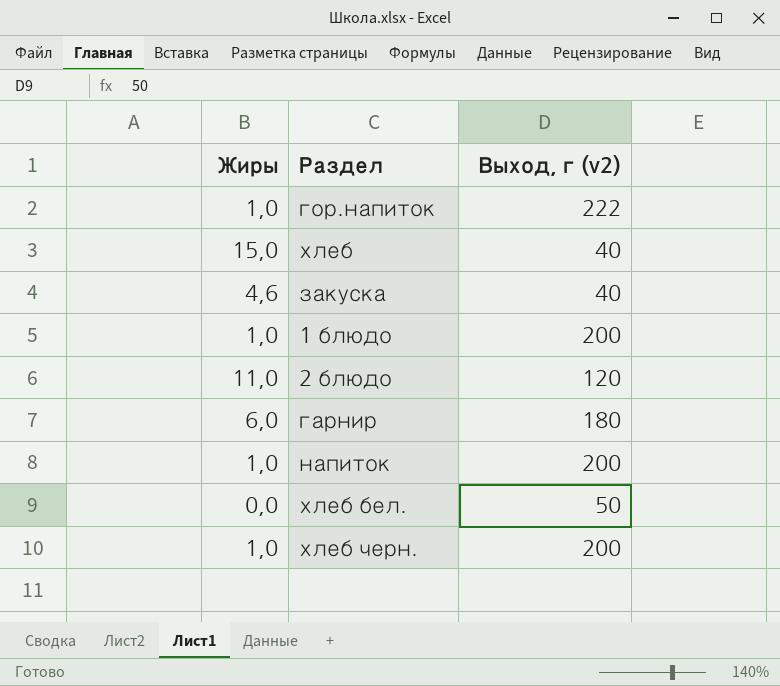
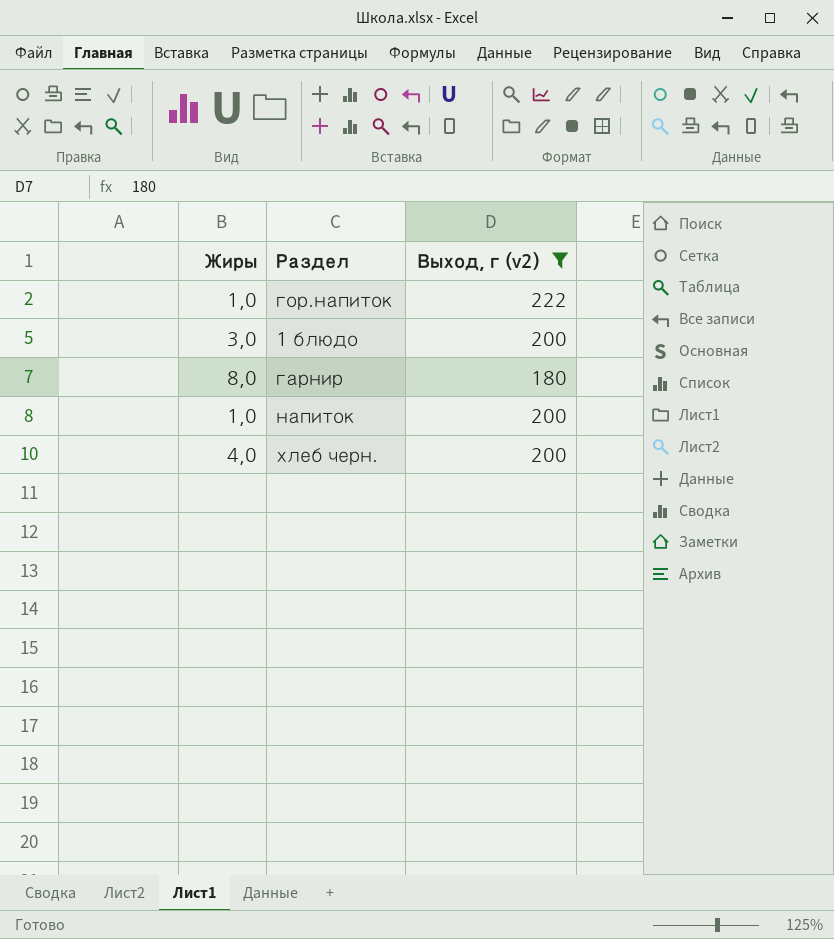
filter: none -> Выход, г (v2) >= 180
1 блюдо | Жиры: 1,0 -> 3,0
гарнир | Жиры: 6,0 -> 8,0
хлеб черн. | Жиры: 1,0 -> 4,0

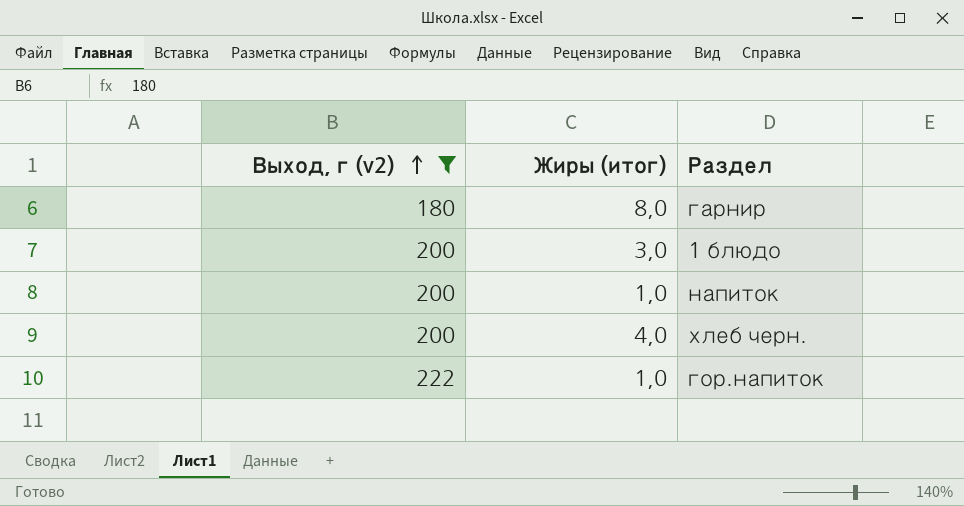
row order: none -> Выход, г (v2) ascending
column Выход, г (v2) | position: 3 -> 1
column name: Жиры -> Жиры (итог)

